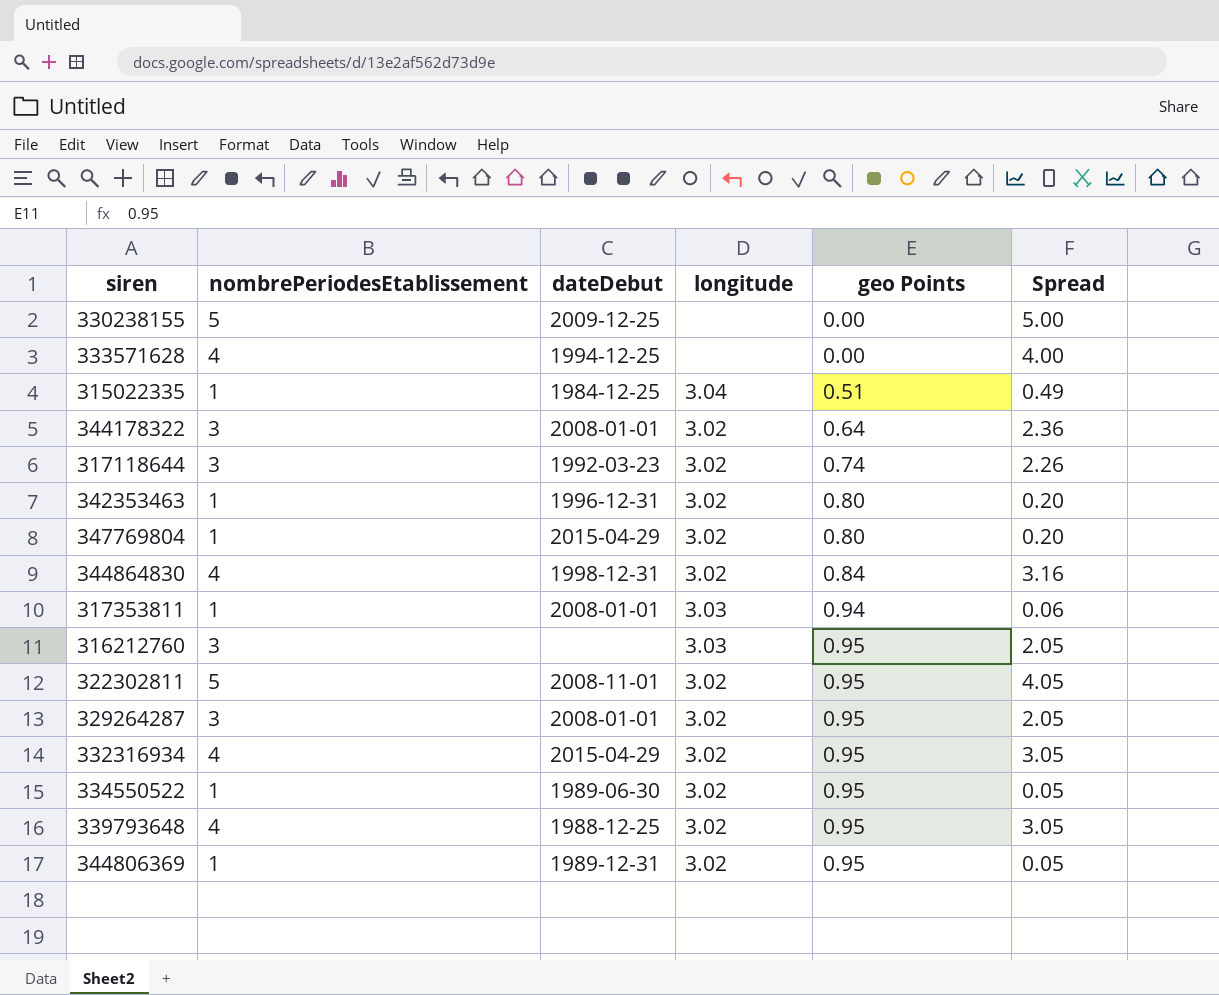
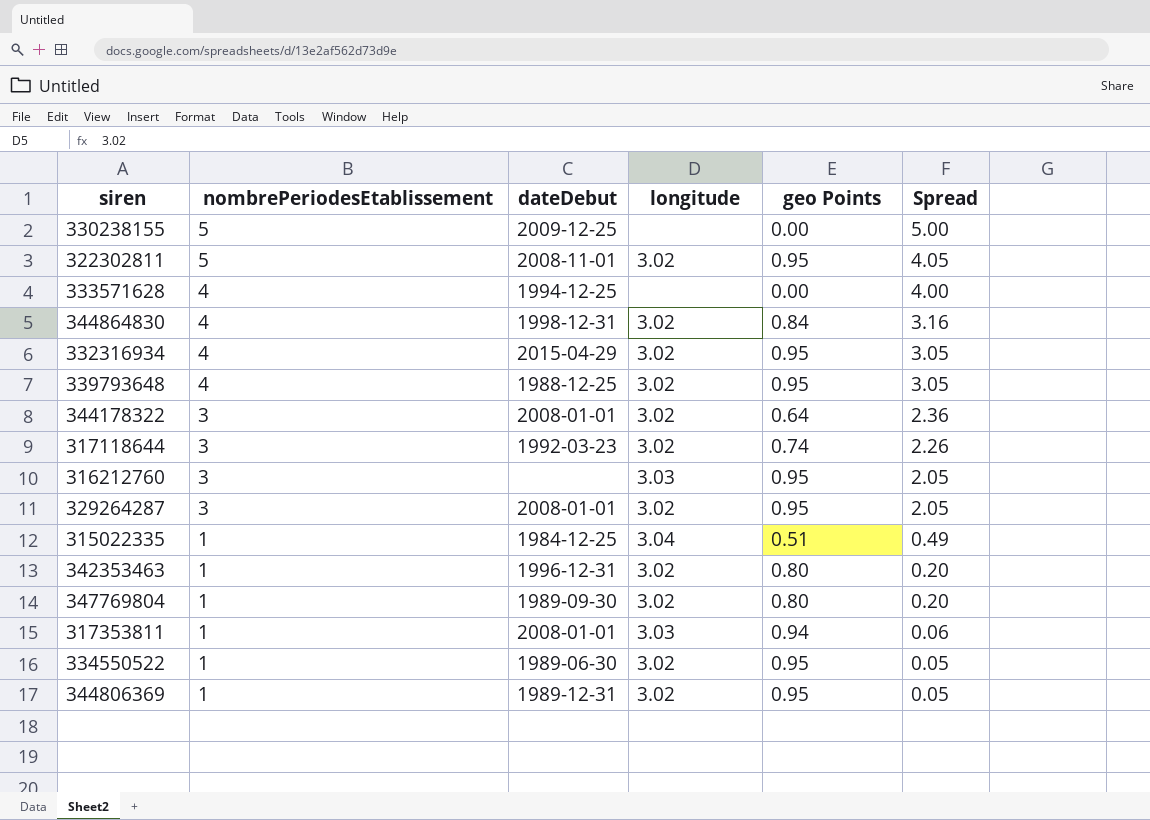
row order: geo Points ascending -> nombrePeriodesEtablissement descending
347769804 | dateDebut: 2015-04-29 -> 1989-09-30

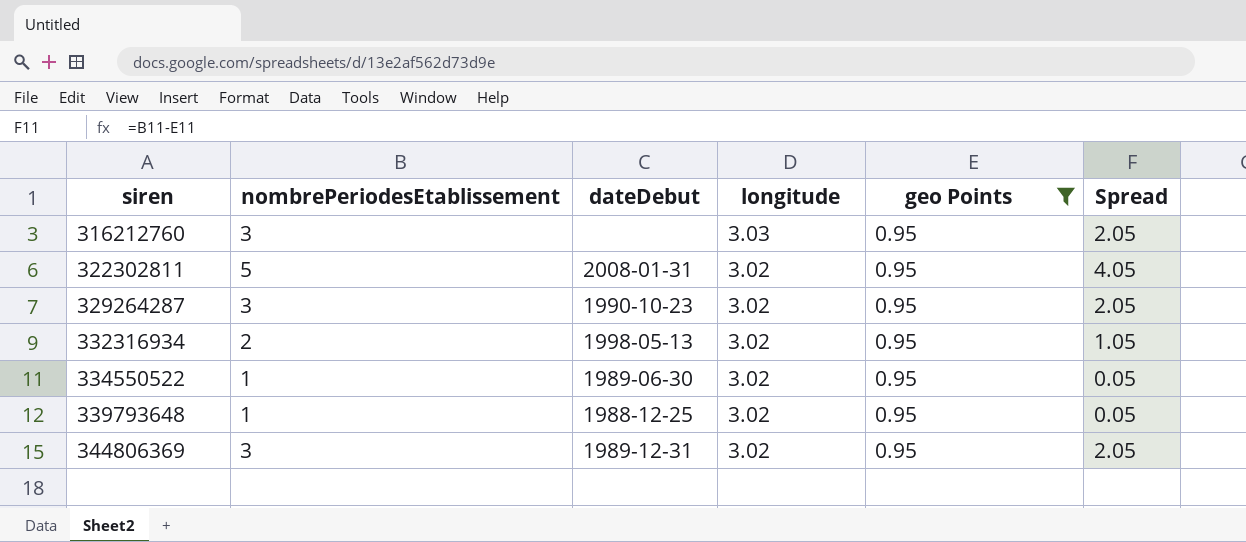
filter: none -> geo Points = 0.95
row order: nombrePeriodesEtablissement descending -> siren ascending
322302811 | dateDebut: 2008-11-01 -> 2008-01-31
329264287 | dateDebut: 2008-01-01 -> 1990-10-23
332316934 | nombrePeriodesEtablissement: 4 -> 2
332316934 | dateDebut: 2015-04-29 -> 1998-05-13
332316934 | Spread: 3.05 -> 1.05
339793648 | nombrePeriodesEtablissement: 4 -> 1
339793648 | Spread: 3.05 -> 0.05
344806369 | nombrePeriodesEtablissement: 1 -> 3
344806369 | Spread: 0.05 -> 2.05

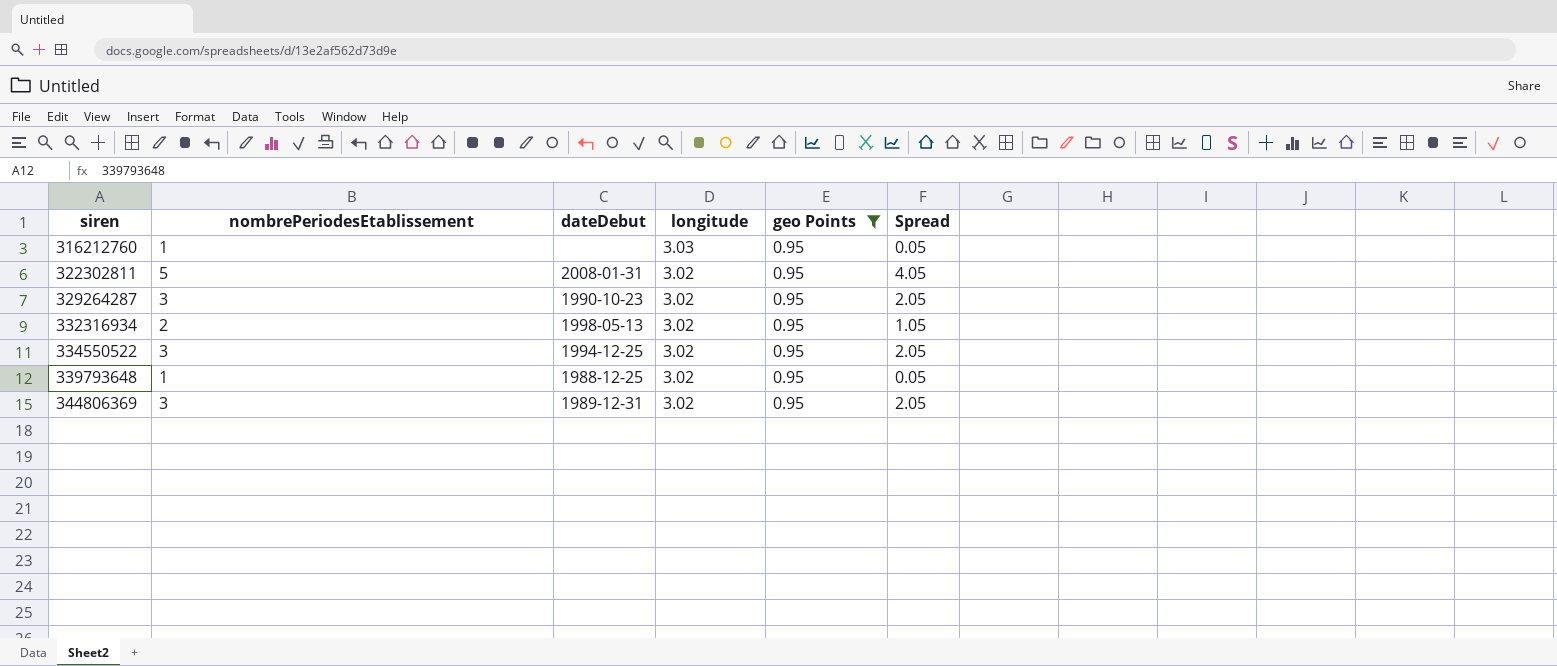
316212760 | nombrePeriodesEtablissement: 3 -> 1
316212760 | Spread: 2.05 -> 0.05
334550522 | nombrePeriodesEtablissement: 1 -> 3
334550522 | dateDebut: 1989-06-30 -> 1994-12-25
334550522 | Spread: 0.05 -> 2.05

